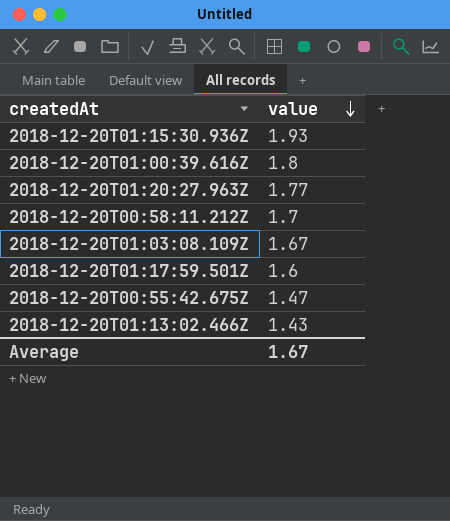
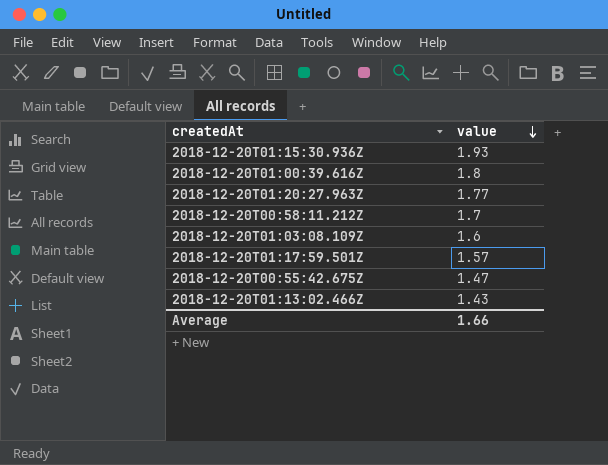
2018-12-20T01:03:08.109Z | value: 1.67 -> 1.6
2018-12-20T01:17:59.501Z | value: 1.6 -> 1.57
Average | value: 1.67 -> 1.66

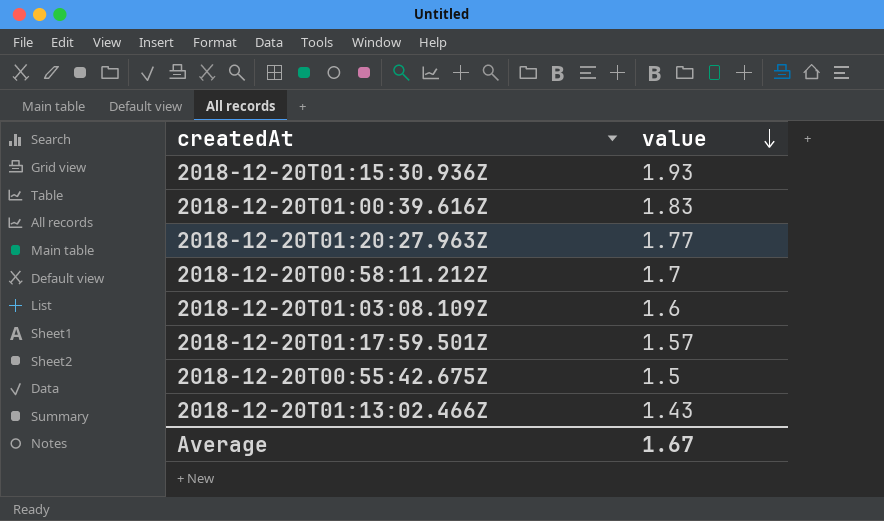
2018-12-20T01:00:39.616Z | value: 1.8 -> 1.83
2018-12-20T00:55:42.675Z | value: 1.47 -> 1.5
Average | value: 1.66 -> 1.67

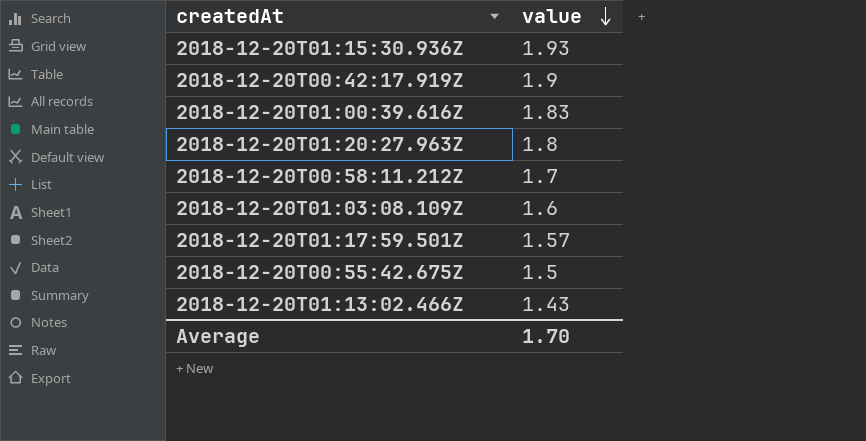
row 2018-12-20T00:42:17.919Z: none -> 1.9
2018-12-20T01:20:27.963Z | value: 1.77 -> 1.8
Average | value: 1.67 -> 1.70

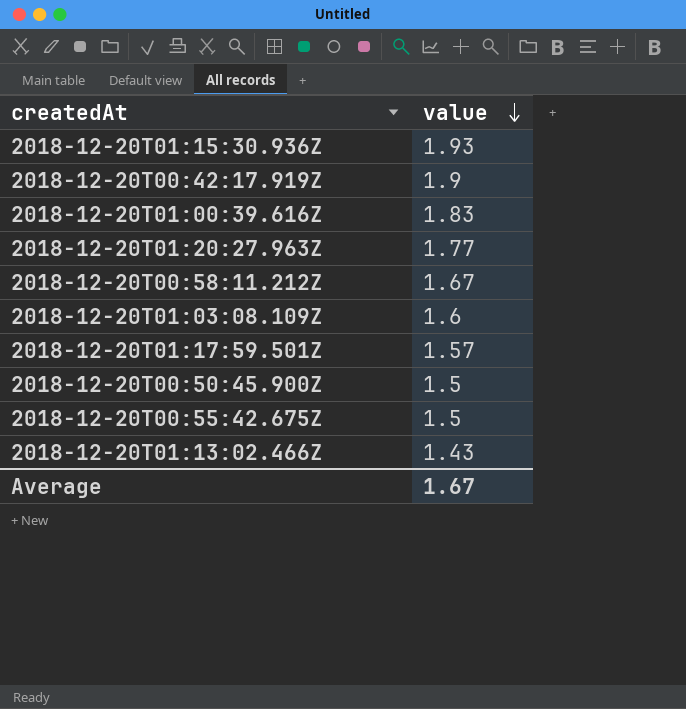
2018-12-20T01:20:27.963Z | value: 1.8 -> 1.77
2018-12-20T00:58:11.212Z | value: 1.7 -> 1.67
row 2018-12-20T00:50:45.900Z: none -> 1.5
Average | value: 1.70 -> 1.67

